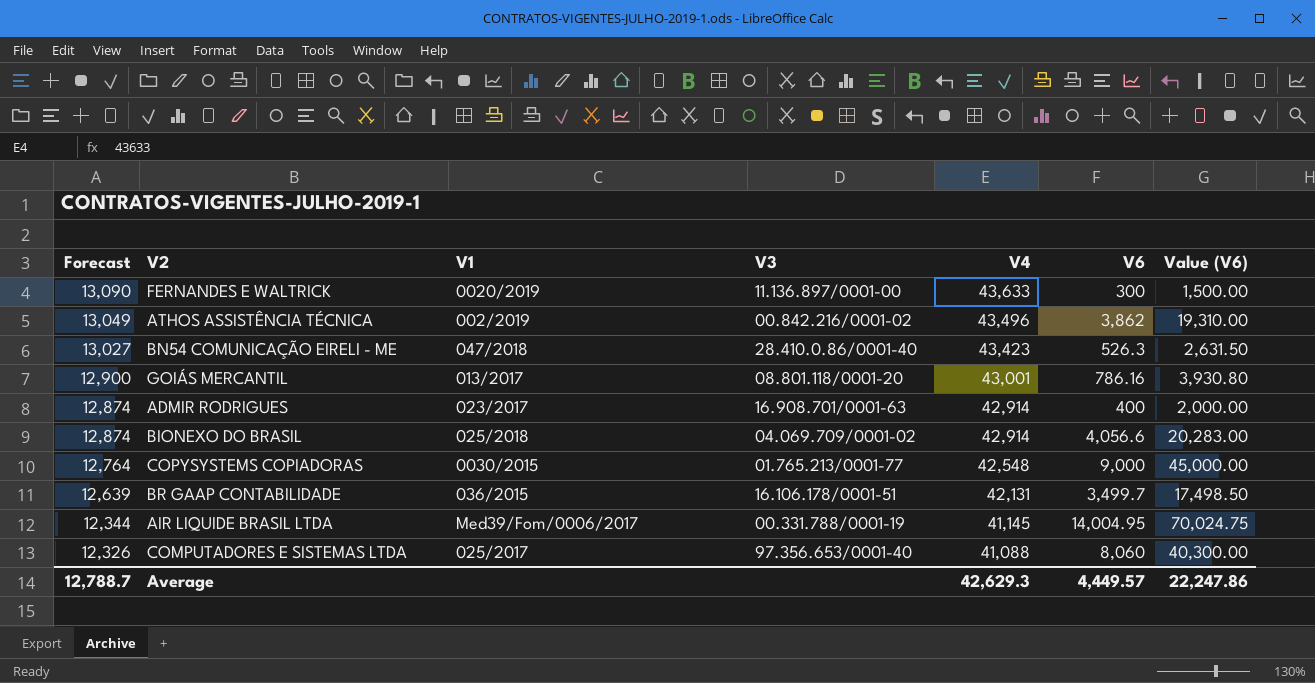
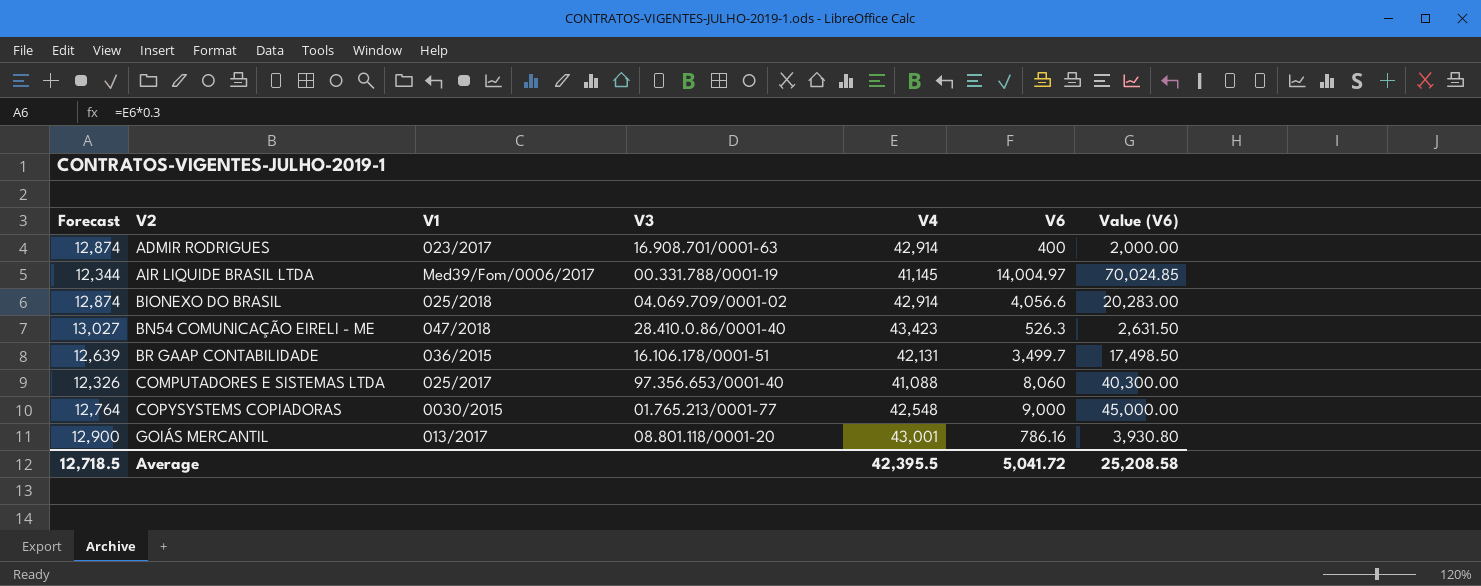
row order: Forecast descending -> V2 ascending
row FERNANDES E WALTRICK: 13,090 | 0020/2019 | 11.136.897/0001-00 | 43,633 | 300 | 1,500.00 -> none
row ATHOS ASSISTÊNCIA TÉCNICA: 13,049 | 002/2019 | 00.842.216/0001-02 | 43,496 | 3,862 | 19,310.00 -> none
AIR LIQUIDE BRASIL LTDA | V6: 14,004.95 -> 14,004.97
AIR LIQUIDE BRASIL LTDA | Value (V6): 70,024.75 -> 70,024.85
Average | Forecast: 12,788.7 -> 12,718.5
Average | V4: 42,629.3 -> 42,395.5
Average | V6: 4,449.57 -> 5,041.72
Average | Value (V6): 22,247.86 -> 25,208.58

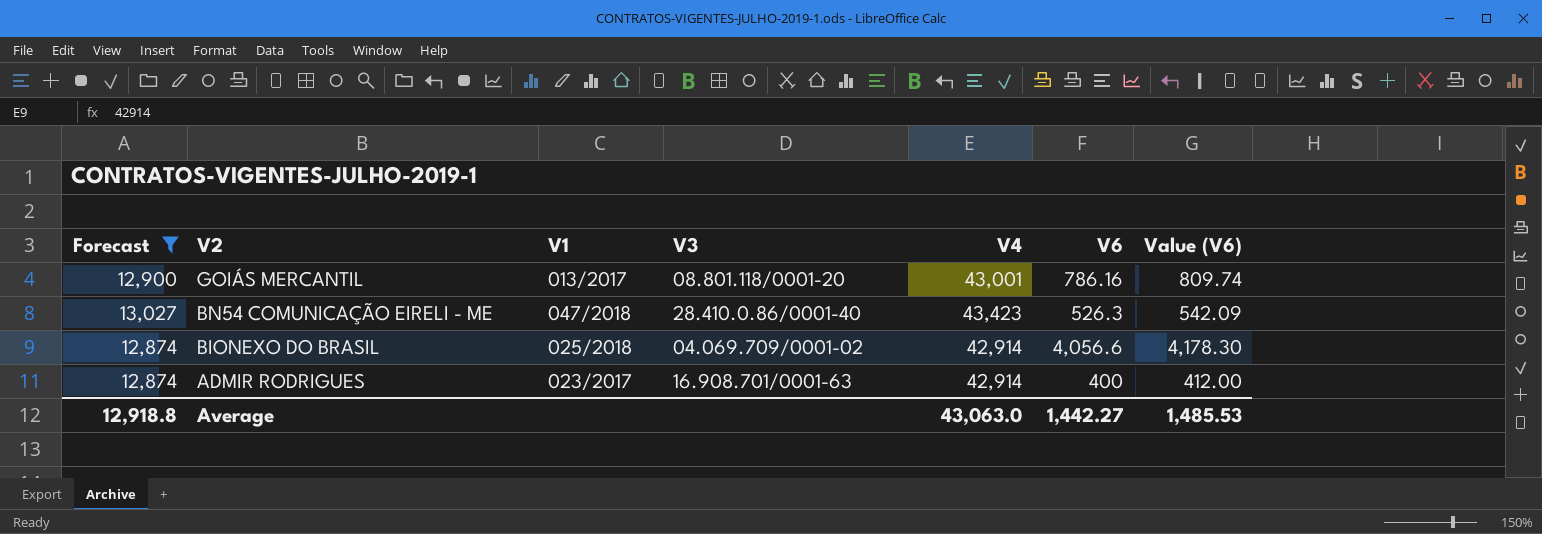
filter: none -> Forecast >= 12,874
row order: V2 ascending -> V2 descending
column Value (V6) | formula: [V6] * 5 -> [V6] * 1.03
Average | Forecast: 12,718.5 -> 12,918.8
Average | V4: 42,395.5 -> 43,063.0
Average | V6: 5,041.72 -> 1,442.27
Average | Value (V6): 25,208.58 -> 1,485.53

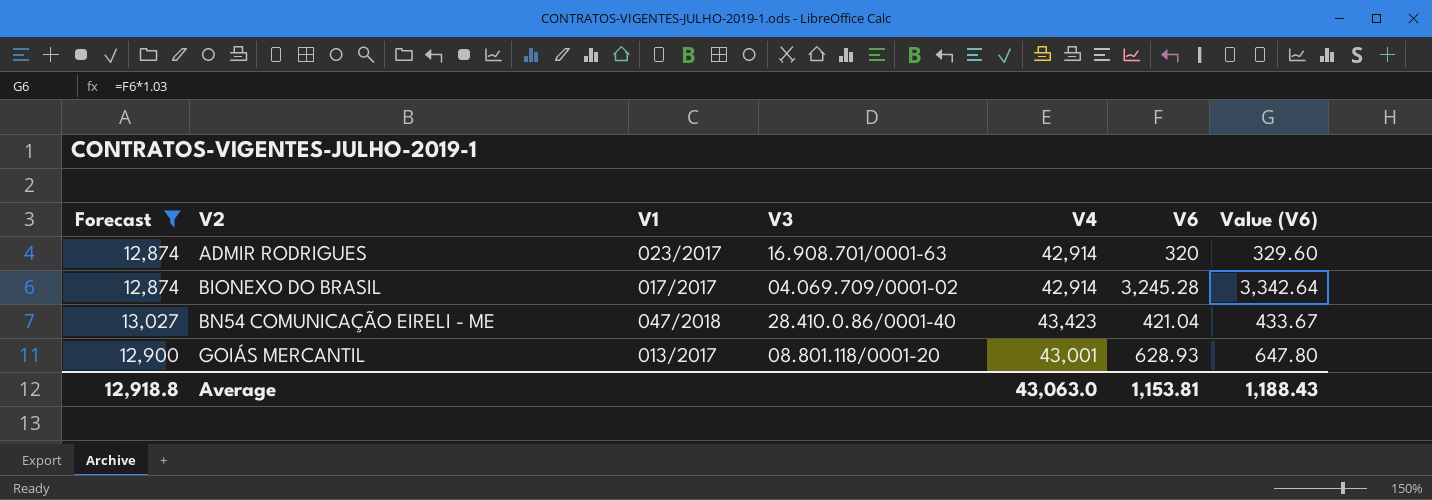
row order: V2 descending -> V2 ascending
ADMIR RODRIGUES | V6: 400 -> 320
ADMIR RODRIGUES | Value (V6): 412.00 -> 329.60
BIONEXO DO BRASIL | V1: 025/2018 -> 017/2017
BIONEXO DO BRASIL | V6: 4,056.6 -> 3,245.28
BIONEXO DO BRASIL | Value (V6): 4,178.30 -> 3,342.64
BN54 COMUNICAÇÃO EIRELI - ME | V6: 526.3 -> 421.04
BN54 COMUNICAÇÃO EIRELI - ME | Value (V6): 542.09 -> 433.67
GOIÁS MERCANTIL | V6: 786.16 -> 628.93
GOIÁS MERCANTIL | Value (V6): 809.74 -> 647.80
Average | V6: 1,442.27 -> 1,153.81
Average | Value (V6): 1,485.53 -> 1,188.43

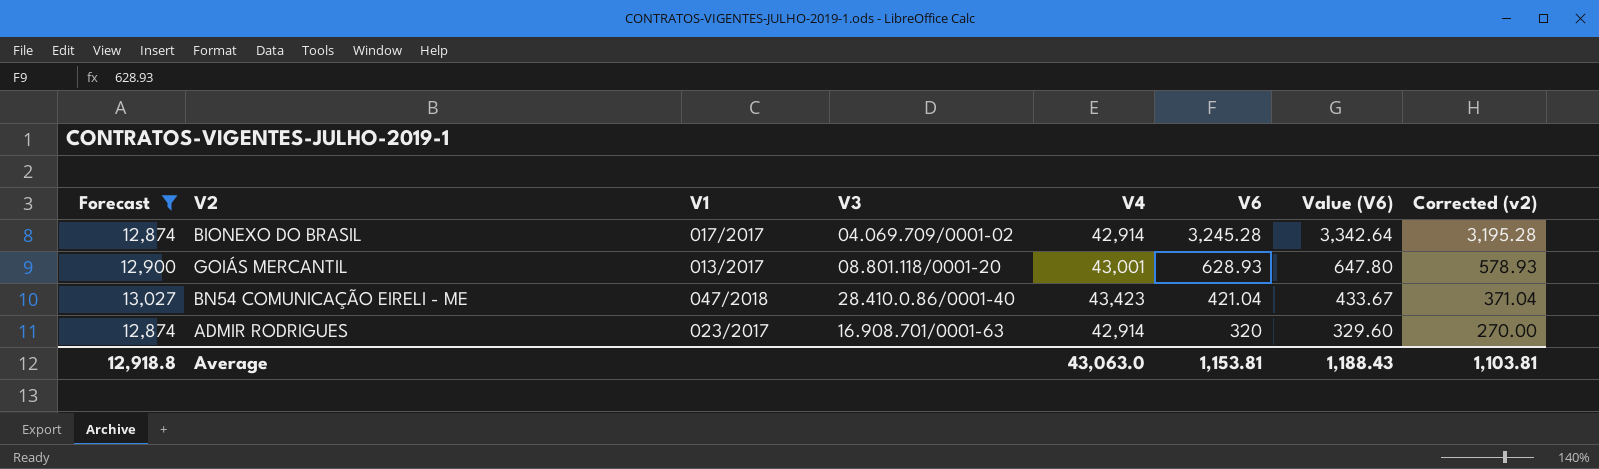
row order: V2 ascending -> V6 descending
column Corrected (v2) | formula: none -> [V6] - 50

